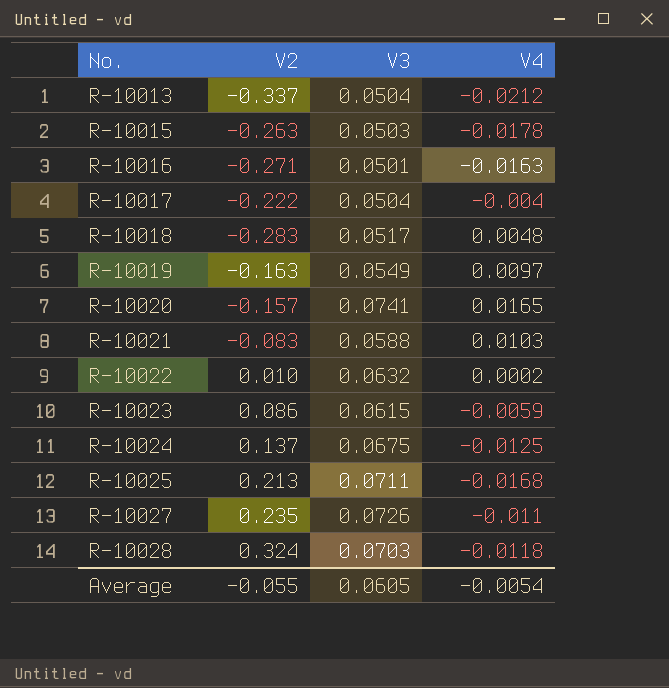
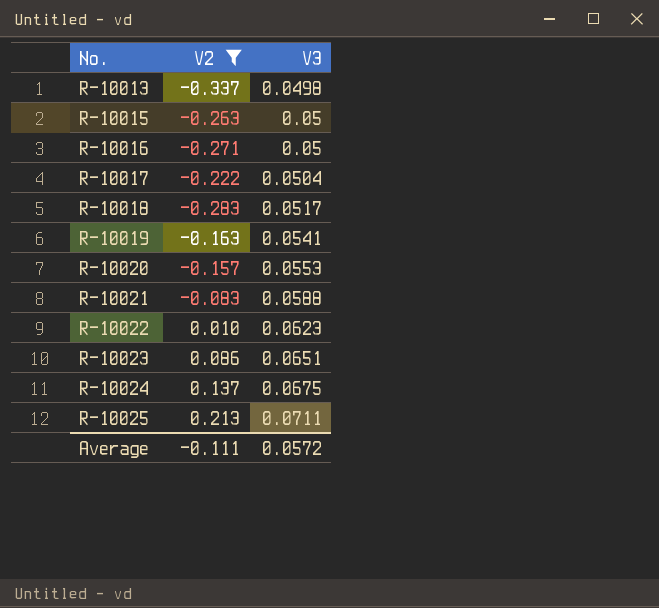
filter: none -> V2 <= 0.213
column V4 | position: 4 -> none
R-10013 | V3: 0.0504 -> 0.0498
R-10015 | V3: 0.0503 -> 0.05
R-10016 | V3: 0.0501 -> 0.05
R-10019 | V3: 0.0549 -> 0.0541
R-10020 | V3: 0.0741 -> 0.0553
R-10022 | V3: 0.0632 -> 0.0623
R-10023 | V3: 0.0615 -> 0.0651
Average | V2: -0.055 -> -0.111
Average | V3: 0.0605 -> 0.0572

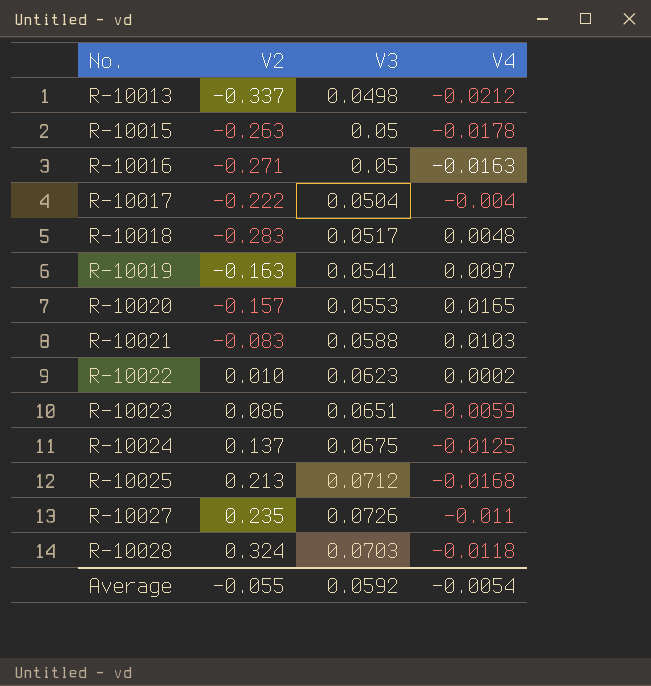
filter: V2 <= 0.213 -> none
column V4 | position: none -> 4
R-10025 | V3: 0.0711 -> 0.0712
Average | V2: -0.111 -> -0.055
Average | V3: 0.0572 -> 0.0592

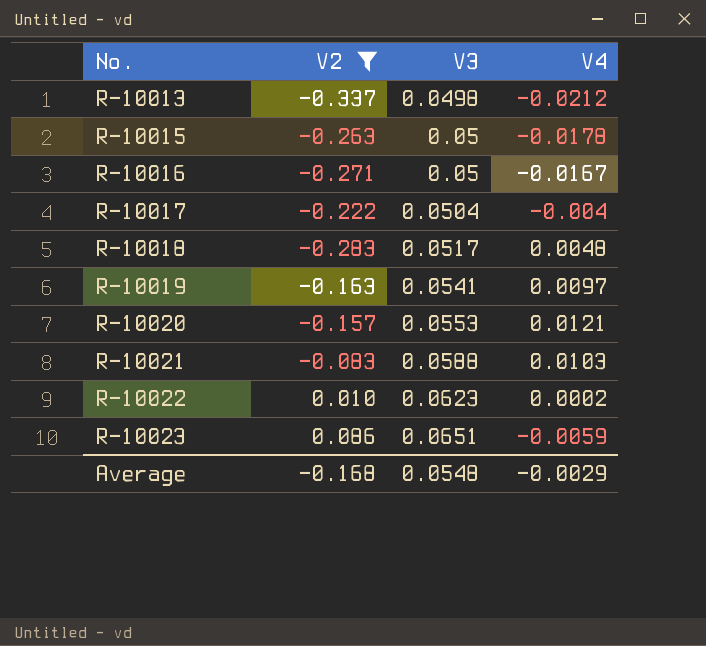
filter: none -> V2 <= 0.086
R-10016 | V4: -0.0163 -> -0.0167
R-10020 | V4: 0.0165 -> 0.0121
Average | V2: -0.055 -> -0.168
Average | V3: 0.0592 -> 0.0548
Average | V4: -0.0054 -> -0.0029

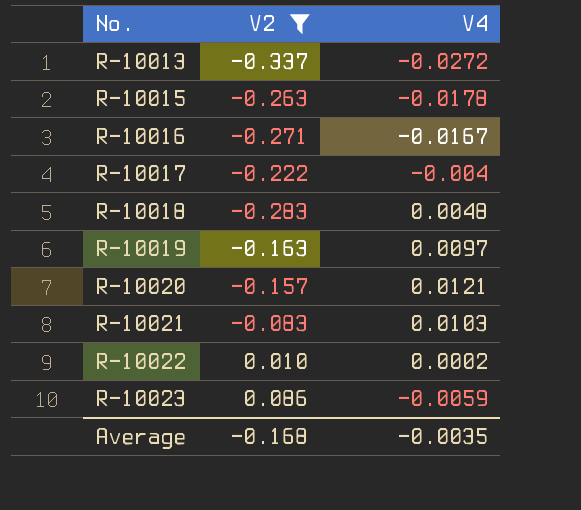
column V3 | position: 3 -> none
R-10013 | V4: -0.0212 -> -0.0272
Average | V4: -0.0029 -> -0.0035

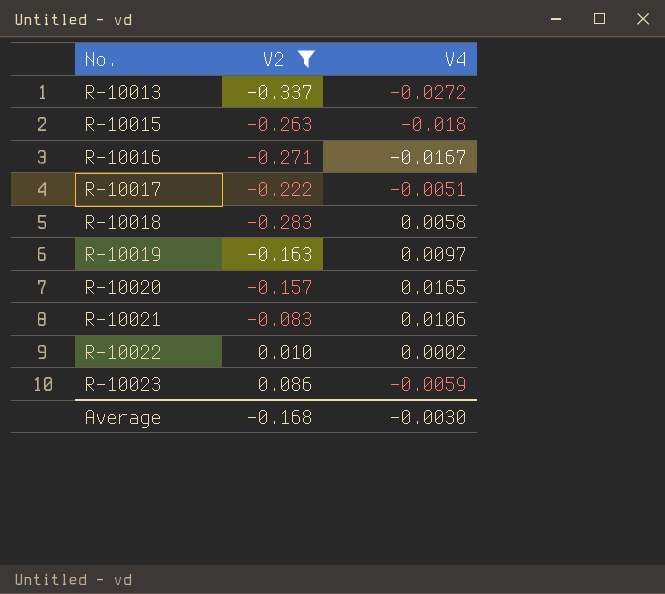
R-10015 | V4: -0.0178 -> -0.018
R-10017 | V4: -0.004 -> -0.0051
R-10018 | V4: 0.0048 -> 0.0058
R-10020 | V4: 0.0121 -> 0.0165
R-10021 | V4: 0.0103 -> 0.0106
Average | V4: -0.0035 -> -0.0030

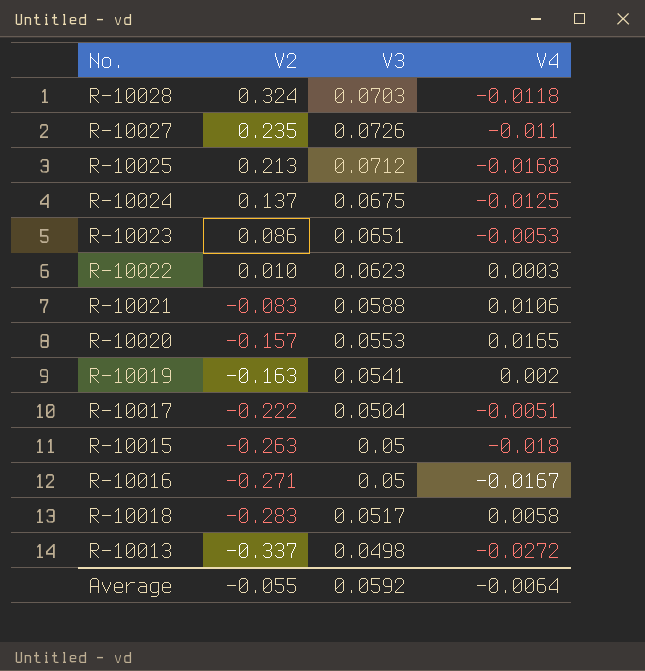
filter: V2 <= 0.086 -> none
row order: No. ascending -> V2 descending
column V3 | position: none -> 3
R-10023 | V4: -0.0059 -> -0.0053
R-10022 | V4: 0.0002 -> 0.0003
R-10019 | V4: 0.0097 -> 0.002
Average | V2: -0.168 -> -0.055
Average | V4: -0.0030 -> -0.0064

